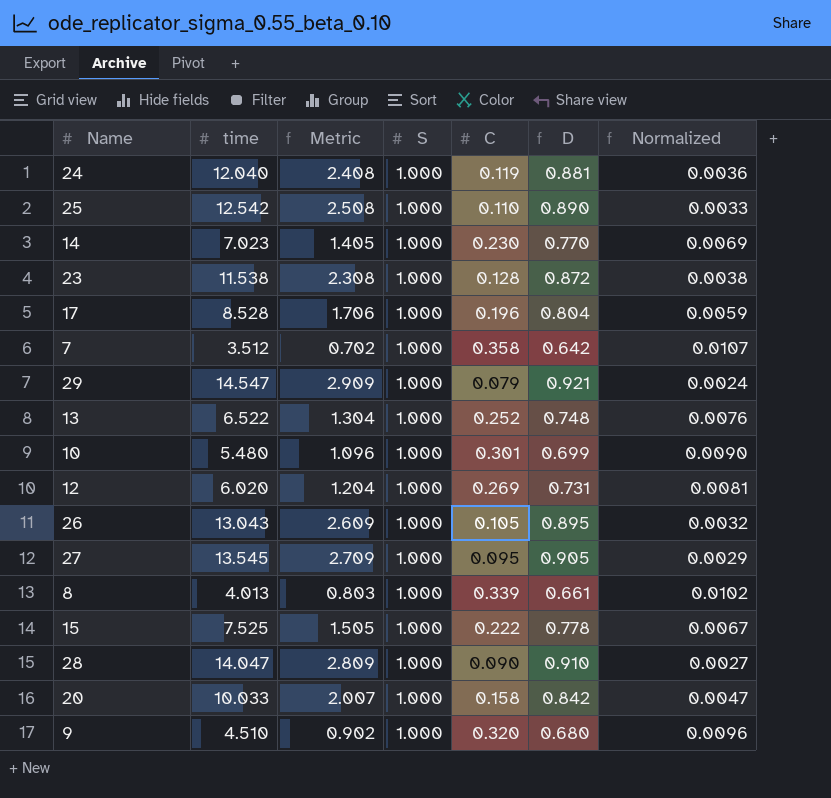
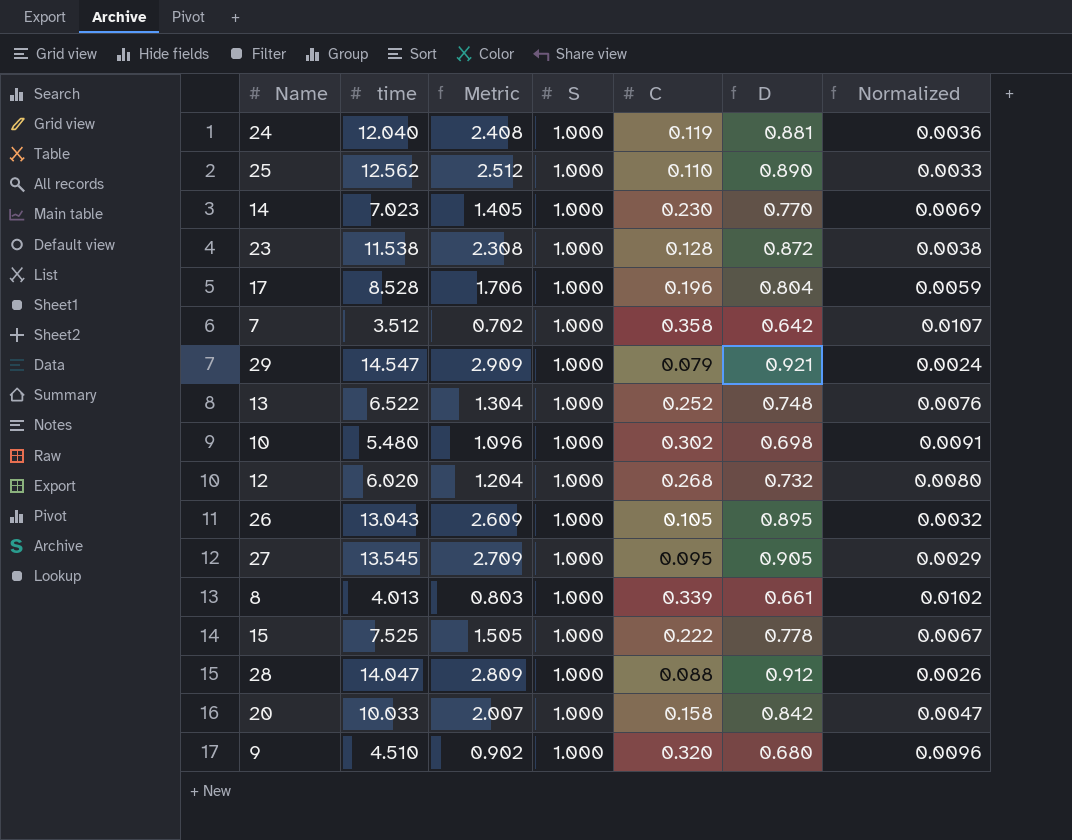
25 | time: 12.542 -> 12.562
25 | Metric: 2.508 -> 2.512
10 | C: 0.301 -> 0.302
10 | D: 0.699 -> 0.698
10 | Normalized: 0.0090 -> 0.0091
12 | C: 0.269 -> 0.268
12 | D: 0.731 -> 0.732
12 | Normalized: 0.0081 -> 0.0080
28 | C: 0.090 -> 0.088
28 | D: 0.910 -> 0.912
28 | Normalized: 0.0027 -> 0.0026

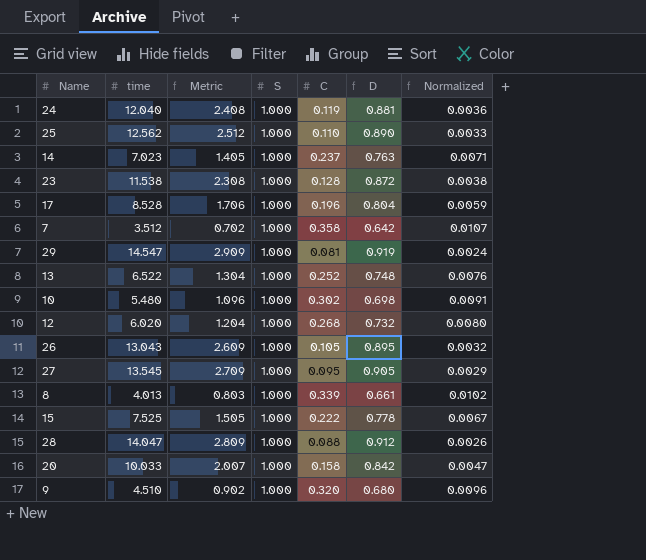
14 | C: 0.230 -> 0.237
14 | D: 0.770 -> 0.763
14 | Normalized: 0.0069 -> 0.0071
29 | C: 0.079 -> 0.081
29 | D: 0.921 -> 0.919

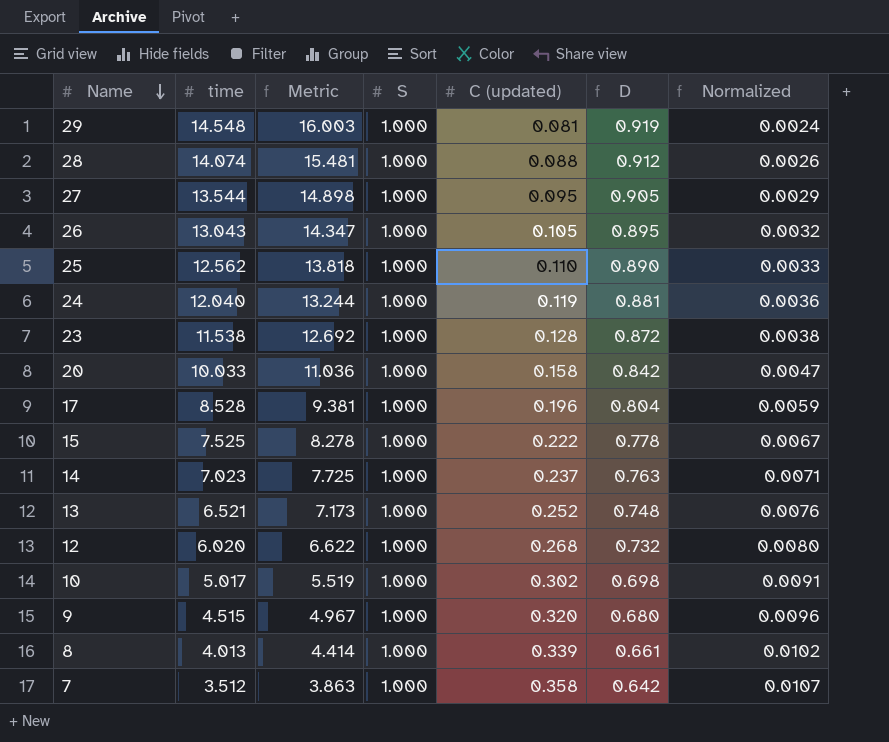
row order: none -> Name descending
column Metric | formula: [time] * 0.2 -> [time] * 1.1
column name: C -> C (updated)
29 | time: 14.547 -> 14.548
28 | time: 14.047 -> 14.074
27 | time: 13.545 -> 13.544
13 | time: 6.522 -> 6.521
10 | time: 5.480 -> 5.017
9 | time: 4.510 -> 4.515

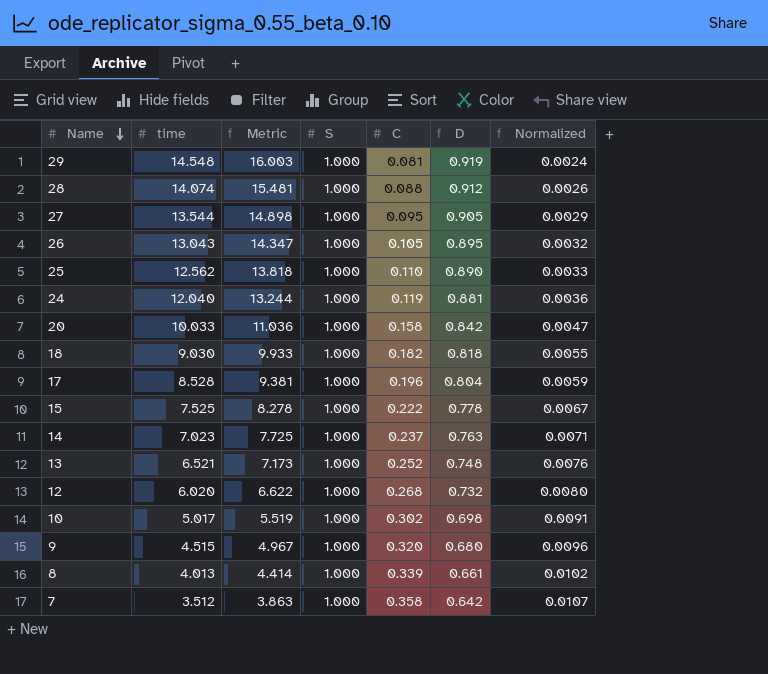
column name: C (updated) -> C
row 23: 11.538 | 12.692 | 1.000 | 0.128 | 0.872 | 0.0038 -> none
row 18: none -> 9.030 | 9.933 | 1.000 | 0.182 | 0.818 | 0.0055

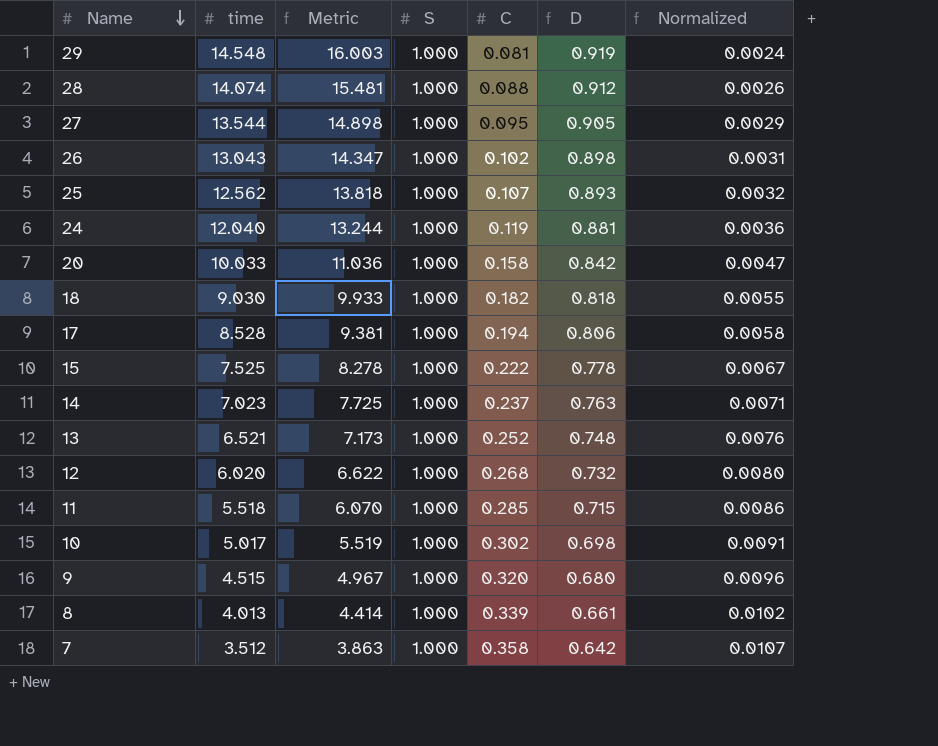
26 | C: 0.105 -> 0.102
26 | D: 0.895 -> 0.898
26 | Normalized: 0.0032 -> 0.0031
25 | C: 0.110 -> 0.107
25 | D: 0.890 -> 0.893
25 | Normalized: 0.0033 -> 0.0032
17 | C: 0.196 -> 0.194
17 | D: 0.804 -> 0.806
17 | Normalized: 0.0059 -> 0.0058
row 11: none -> 5.518 | 6.070 | 1.000 | 0.285 | 0.715 | 0.0086

